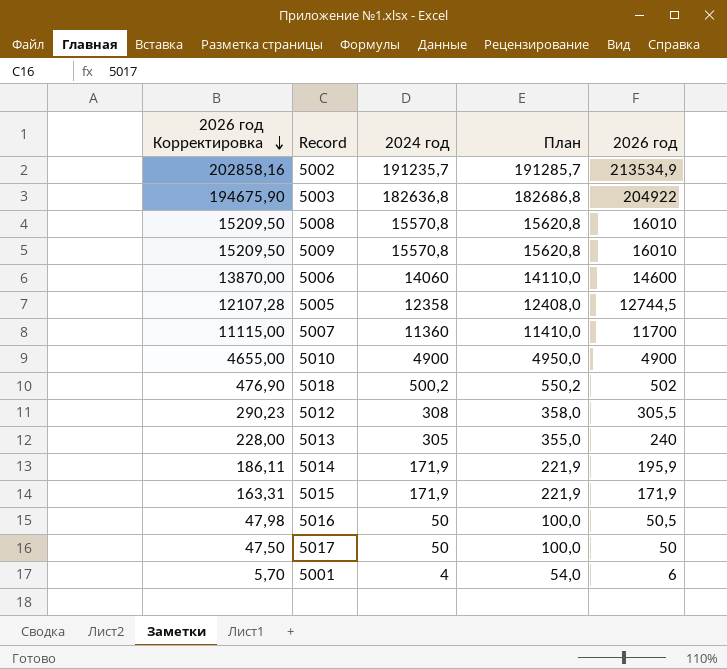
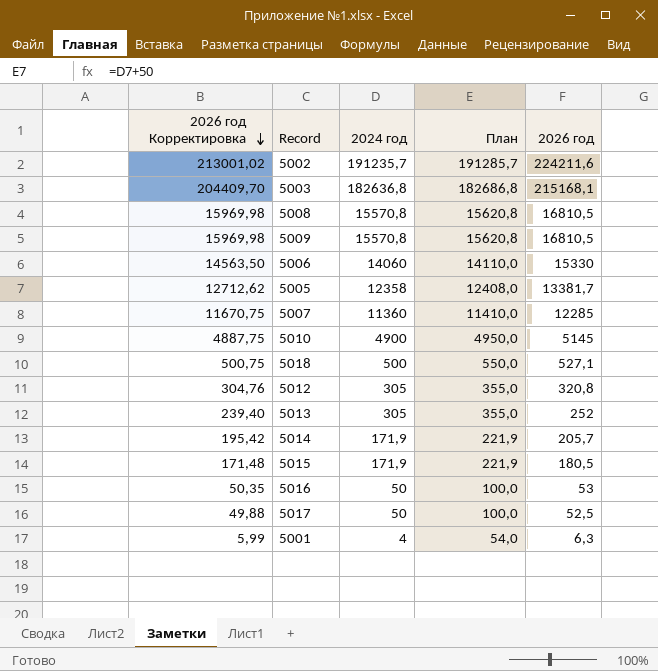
5002 | 2026 год Корректировка: 202858,16 -> 213001,02
5002 | 2026 год: 213534,9 -> 224211,6
5003 | 2026 год Корректировка: 194675,90 -> 204409,70
5003 | 2026 год: 204922 -> 215168,1
5008 | 2026 год Корректировка: 15209,50 -> 15969,98
5008 | 2026 год: 16010 -> 16810,5
5009 | 2026 год Корректировка: 15209,50 -> 15969,98
5009 | 2026 год: 16010 -> 16810,5
5006 | 2026 год Корректировка: 13870,00 -> 14563,50
5006 | 2026 год: 14600 -> 15330
5005 | 2026 год Корректировка: 12107,28 -> 12712,62
5005 | 2026 год: 12744,5 -> 13381,7
5007 | 2026 год Корректировка: 11115,00 -> 11670,75
5007 | 2026 год: 11700 -> 12285
5010 | 2026 год Корректировка: 4655,00 -> 4887,75
5010 | 2026 год: 4900 -> 5145
5018 | 2026 год Корректировка: 476,90 -> 500,75
5018 | 2024 год: 500,2 -> 500
5018 | План: 550,2 -> 550,0
5018 | 2026 год: 502 -> 527,1
5012 | 2026 год Корректировка: 290,23 -> 304,76
5012 | 2024 год: 308 -> 305
5012 | План: 358,0 -> 355,0
5012 | 2026 год: 305,5 -> 320,8
5013 | 2026 год Корректировка: 228,00 -> 239,40
5013 | 2026 год: 240 -> 252
5014 | 2026 год Корректировка: 186,11 -> 195,42
5014 | 2026 год: 195,9 -> 205,7
5015 | 2026 год Корректировка: 163,31 -> 171,48
5015 | 2026 год: 171,9 -> 180,5
5016 | 2026 год Корректировка: 47,98 -> 50,35
5016 | 2026 год: 50,5 -> 53
5017 | 2026 год Корректировка: 47,50 -> 49,88
5017 | 2026 год: 50 -> 52,5
5001 | 2026 год Корректировка: 5,70 -> 5,99
5001 | 2026 год: 6 -> 6,3

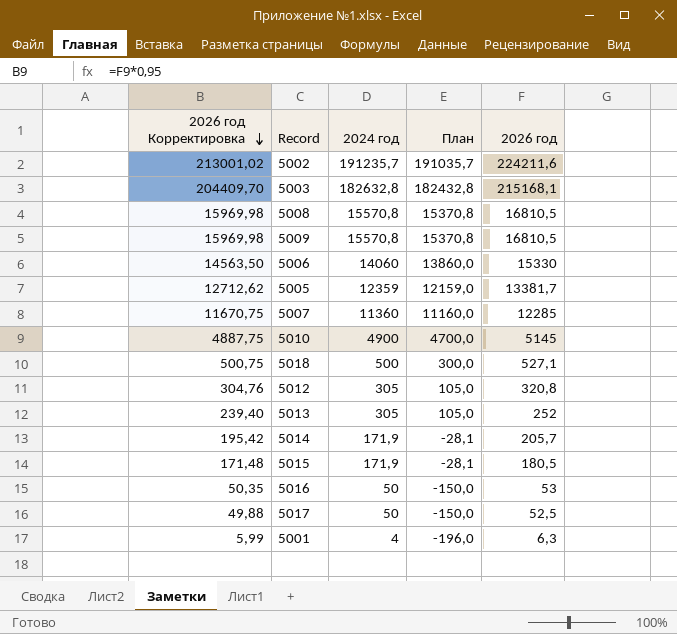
column План | formula: [2024 год] + 50 -> [2024 год] - 200
5003 | 2024 год: 182636,8 -> 182632,8
5005 | 2024 год: 12358 -> 12359

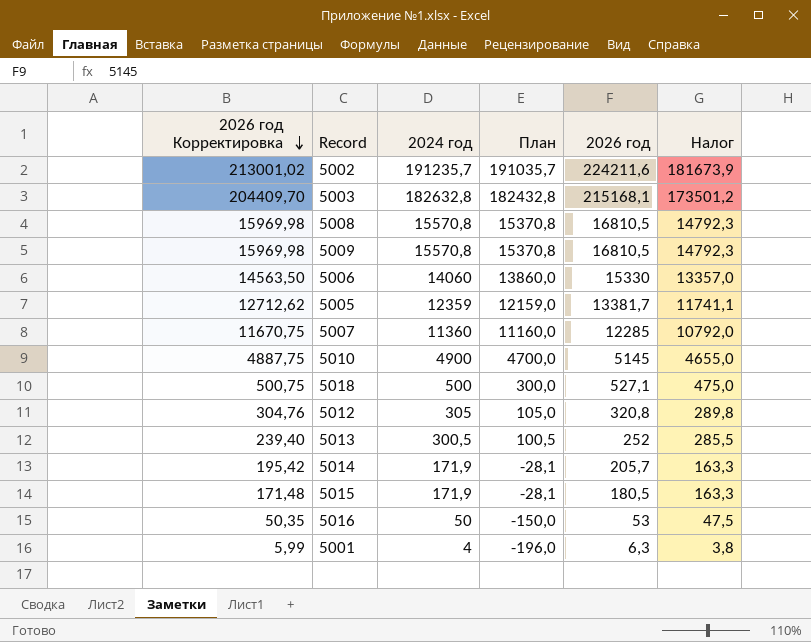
column Налог | formula: none -> [2024 год] * 0,95
row 5017: 49,88 | 50 | -150,0 | 52,5 -> none
5013 | 2024 год: 305 -> 300,5
5013 | План: 105,0 -> 100,5

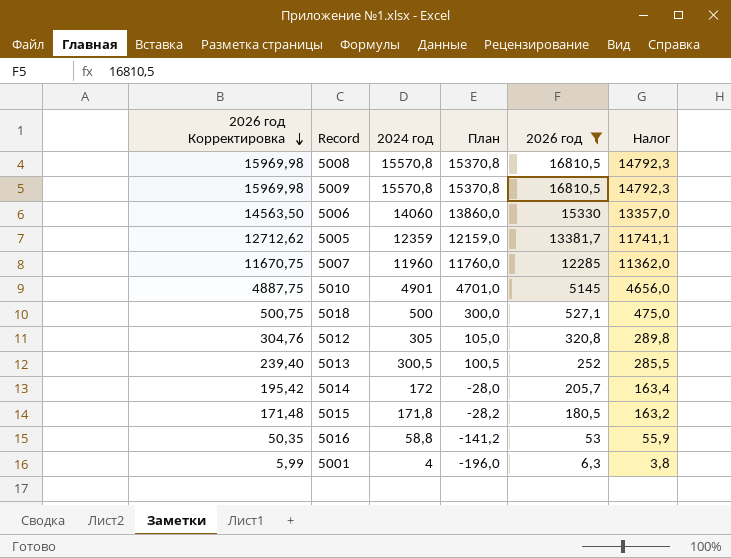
filter: none -> 2026 год <= 16810,5
5007 | 2024 год: 11360 -> 11960
5007 | План: 11160,0 -> 11760,0
5007 | Налог: 10792,0 -> 11362,0
5010 | 2024 год: 4900 -> 4901
5010 | План: 4700,0 -> 4701,0
5010 | Налог: 4655,0 -> 4656,0
5014 | 2024 год: 171,9 -> 172
5014 | План: -28,1 -> -28,0
5014 | Налог: 163,3 -> 163,4
5015 | 2024 год: 171,9 -> 171,8
5015 | План: -28,1 -> -28,2
5015 | Налог: 163,3 -> 163,2
5016 | 2024 год: 50 -> 58,8
5016 | План: -150,0 -> -141,2
5016 | Налог: 47,5 -> 55,9

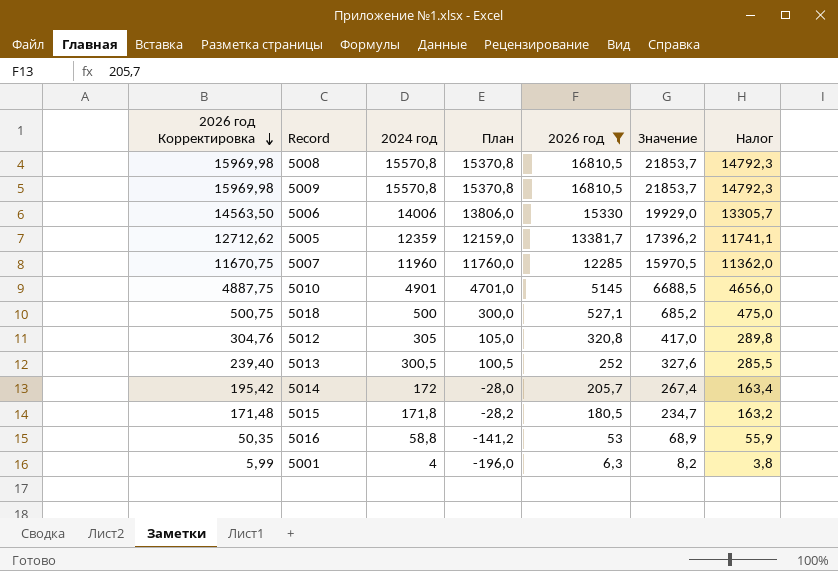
column Значение | formula: none -> [2026 год] * 1,3
5006 | 2024 год: 14060 -> 14006
5006 | План: 13860,0 -> 13806,0
5006 | Налог: 13357,0 -> 13305,7

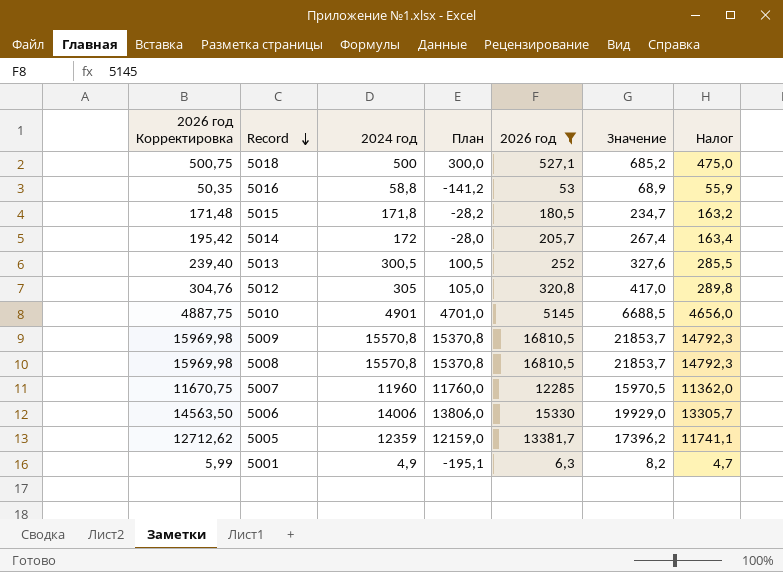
row order: 2026 год Корректировка descending -> Record descending
5001 | 2024 год: 4 -> 4,9
5001 | План: -196,0 -> -195,1
5001 | Налог: 3,8 -> 4,7

